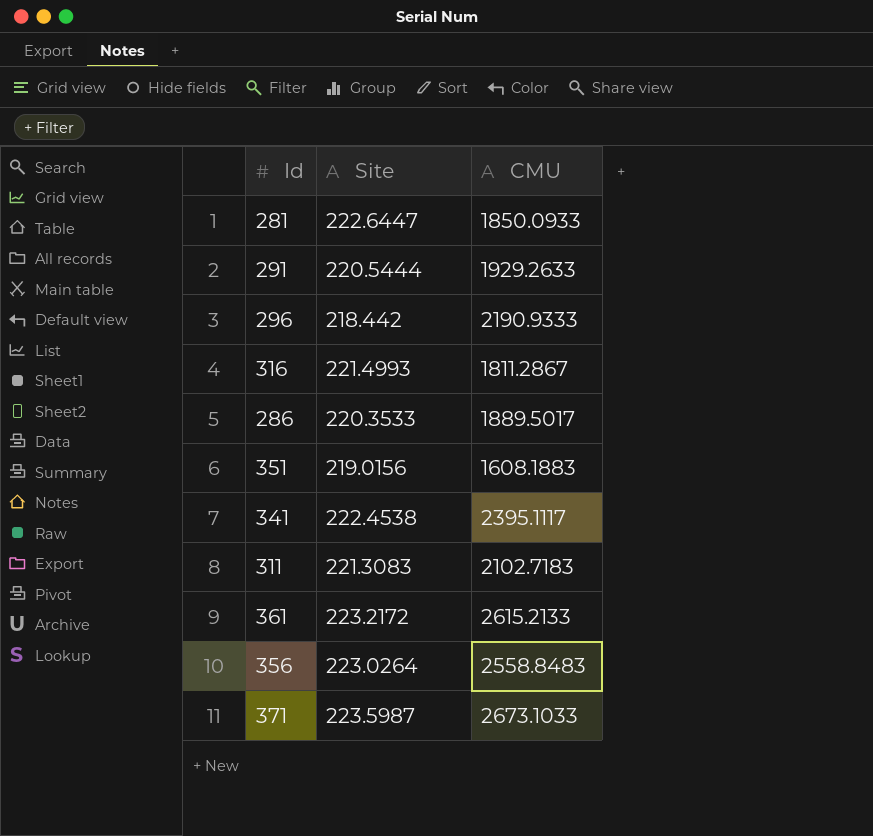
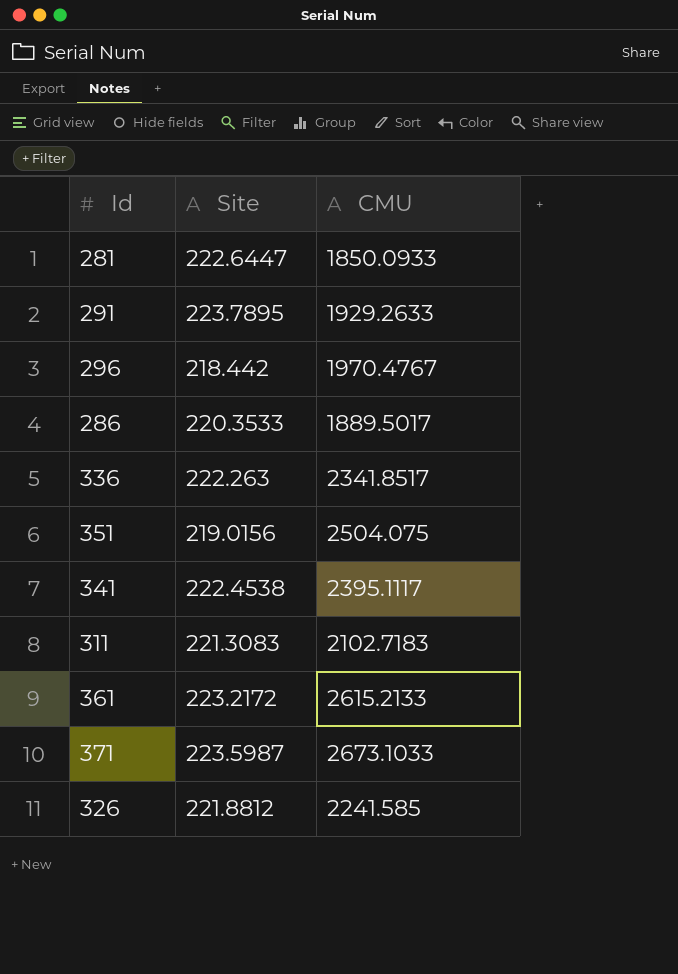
row 316: 221.4993 | 1811.2867 -> none
row 356: 223.0264 | 2558.8483 -> none
291 | Site: 220.5444 -> 223.7895
296 | CMU: 2190.9333 -> 1970.4767
row 336: none -> 222.263 | 2341.8517
351 | CMU: 1608.1883 -> 2504.075
row 326: none -> 221.8812 | 2241.585

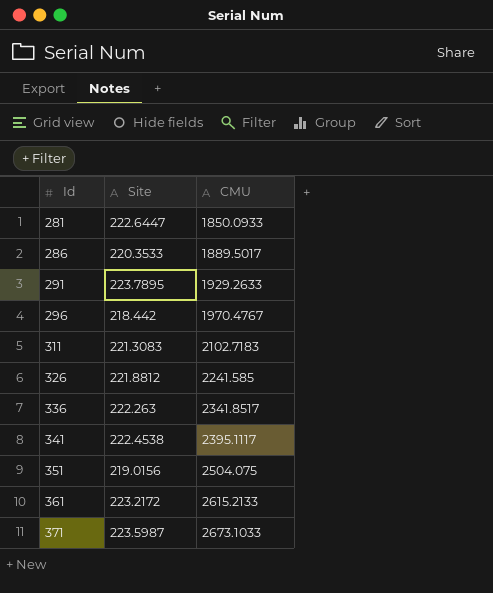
row order: none -> Id ascending

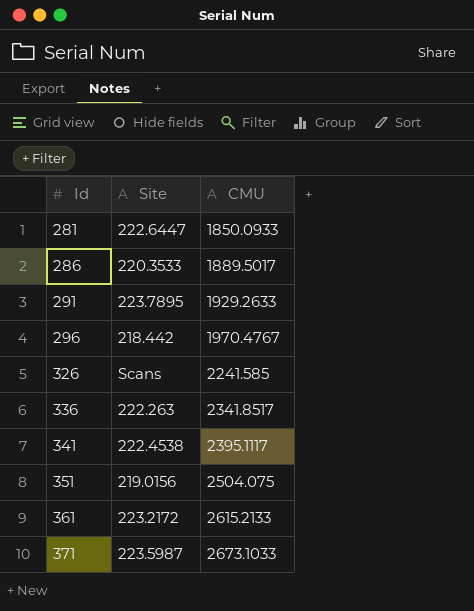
row 311: 221.3083 | 2102.7183 -> none
326 | Site: 221.8812 -> Scans

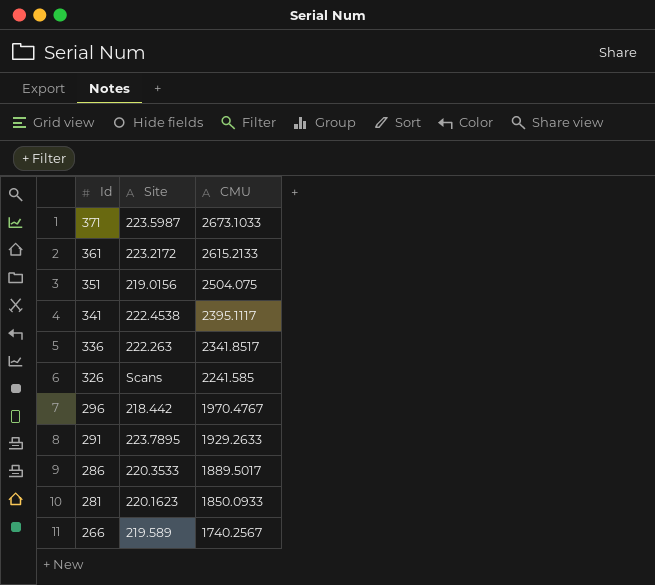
row order: Id ascending -> Id descending
281 | Site: 222.6447 -> 220.1623
row 266: none -> 219.589 | 1740.2567

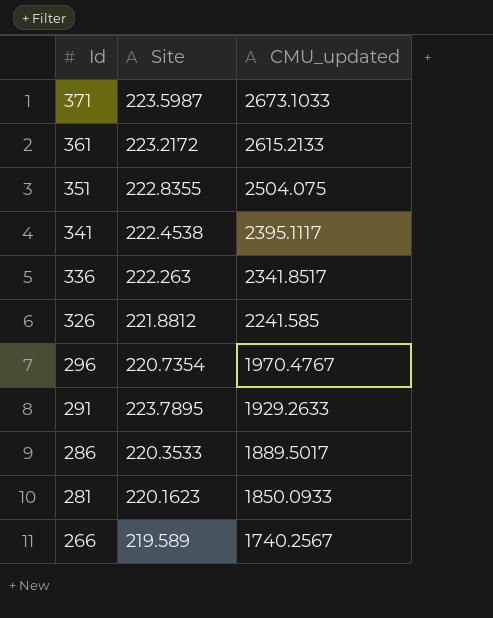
column name: CMU -> CMU_updated
351 | Site: 219.0156 -> 222.8355
326 | Site: Scans -> 221.8812
296 | Site: 218.442 -> 220.7354

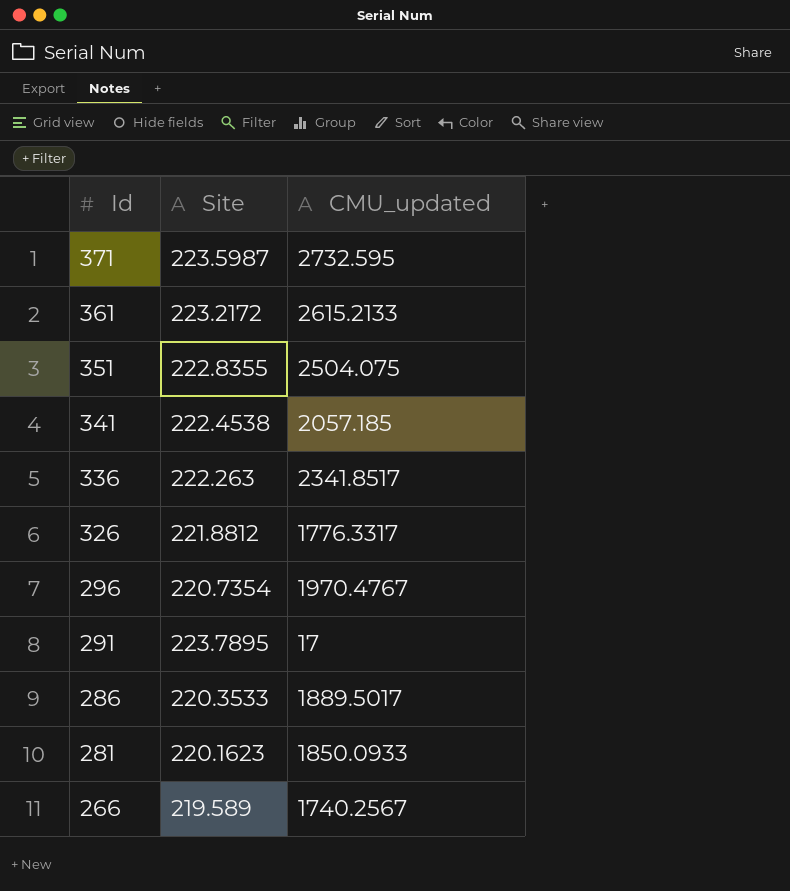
371 | CMU_updated: 2673.1033 -> 2732.595
341 | CMU_updated: 2395.1117 -> 2057.185
326 | CMU_updated: 2241.585 -> 1776.3317
291 | CMU_updated: 1929.2633 -> 17

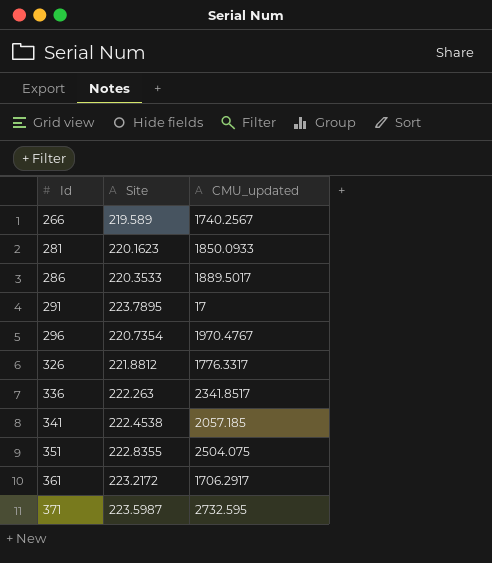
row order: Id descending -> Id ascending
361 | CMU_updated: 2615.2133 -> 1706.2917

